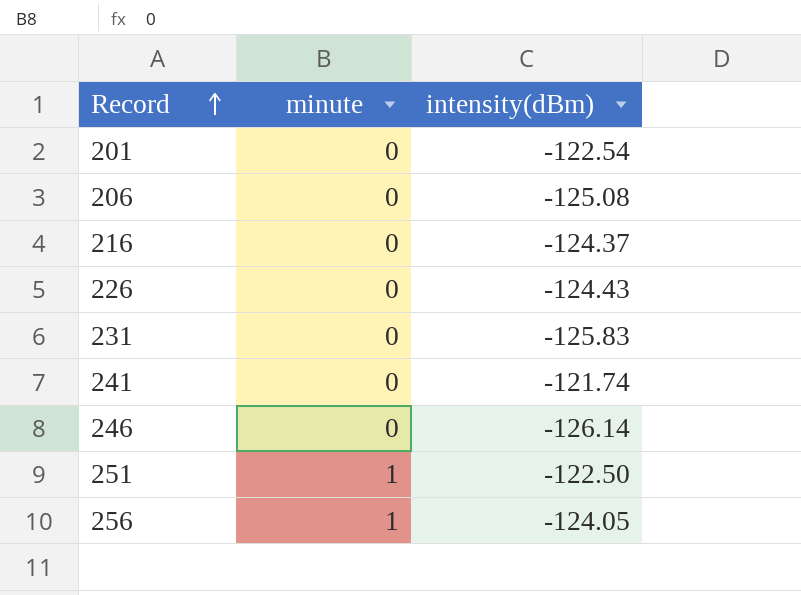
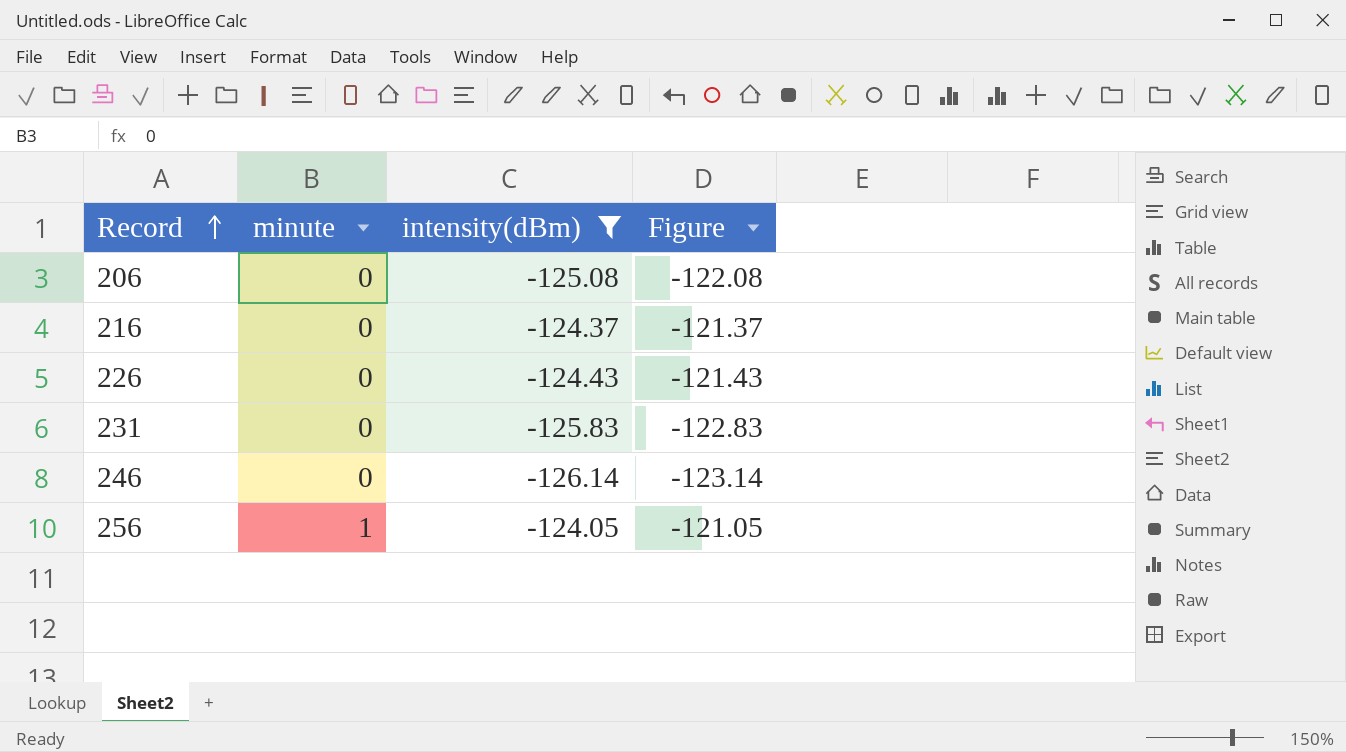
filter: none -> intensity(dBm) <= -124.05
column Figure | formula: none -> [intensity(dBm)] + 3

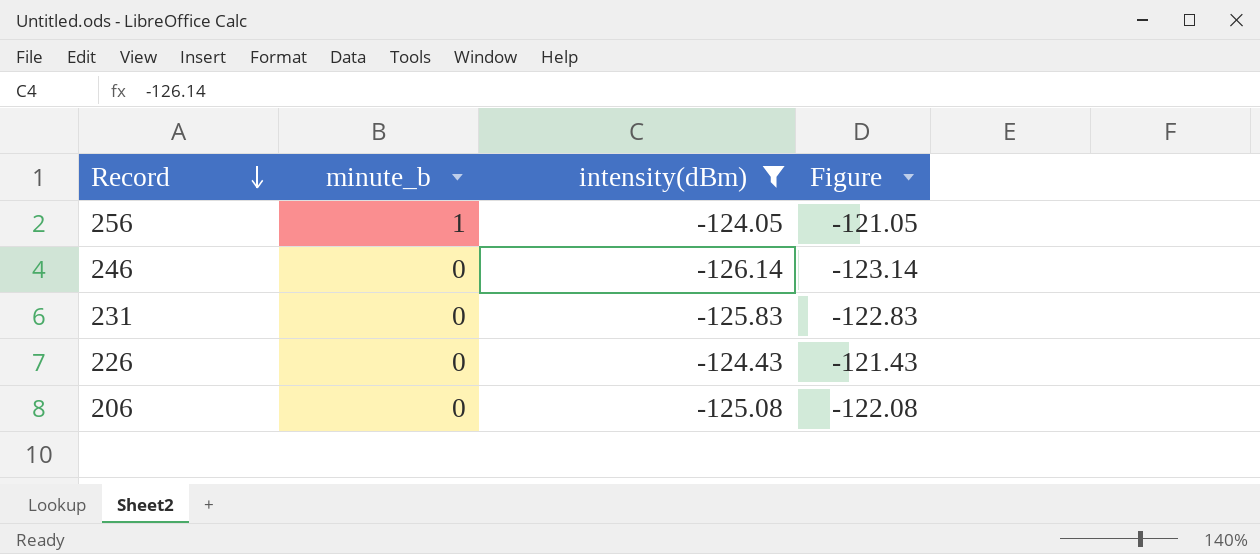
row order: Record ascending -> Record descending
column name: minute -> minute_b
row 216: 0 | -124.37 | -121.37 -> none

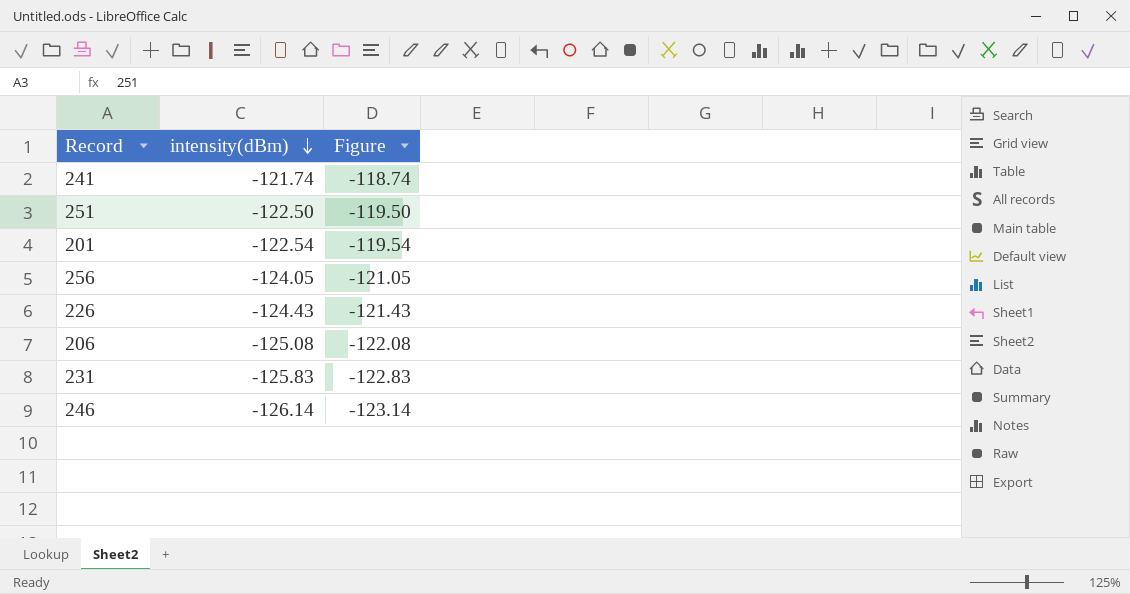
filter: intensity(dBm) <= -124.05 -> none
row order: Record descending -> intensity(dBm) descending
column minute_b | position: 2 -> none

